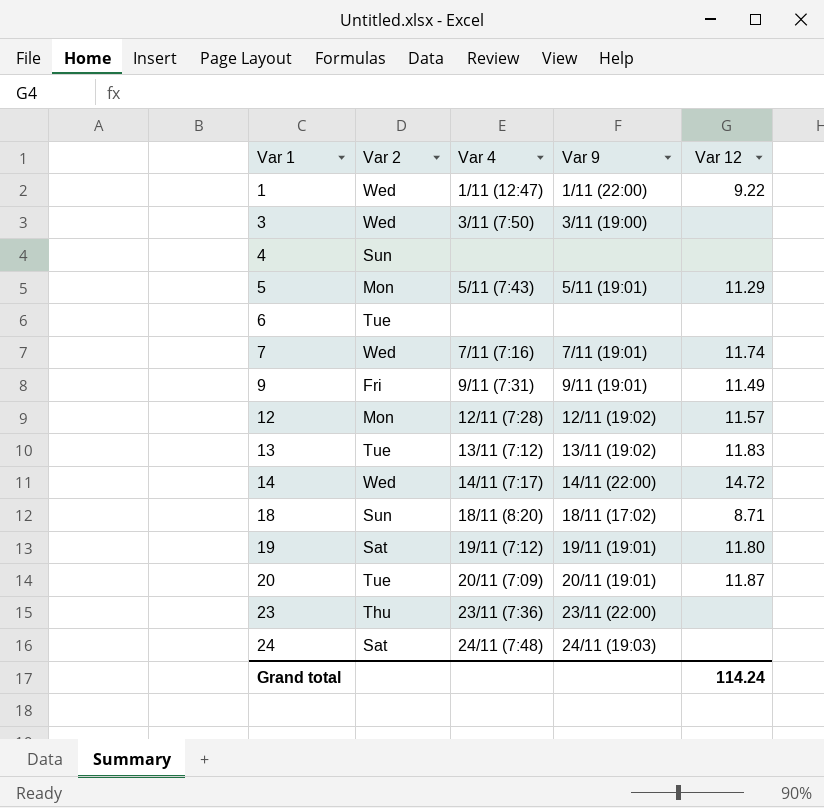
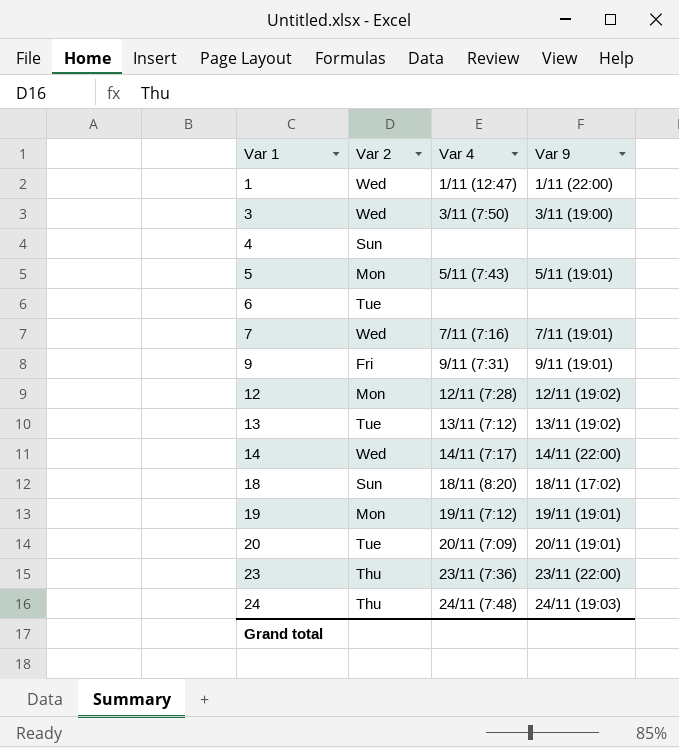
column Var 12 | position: 5 -> none
19 | Var 2: Sat -> Mon
24 | Var 2: Sat -> Thu

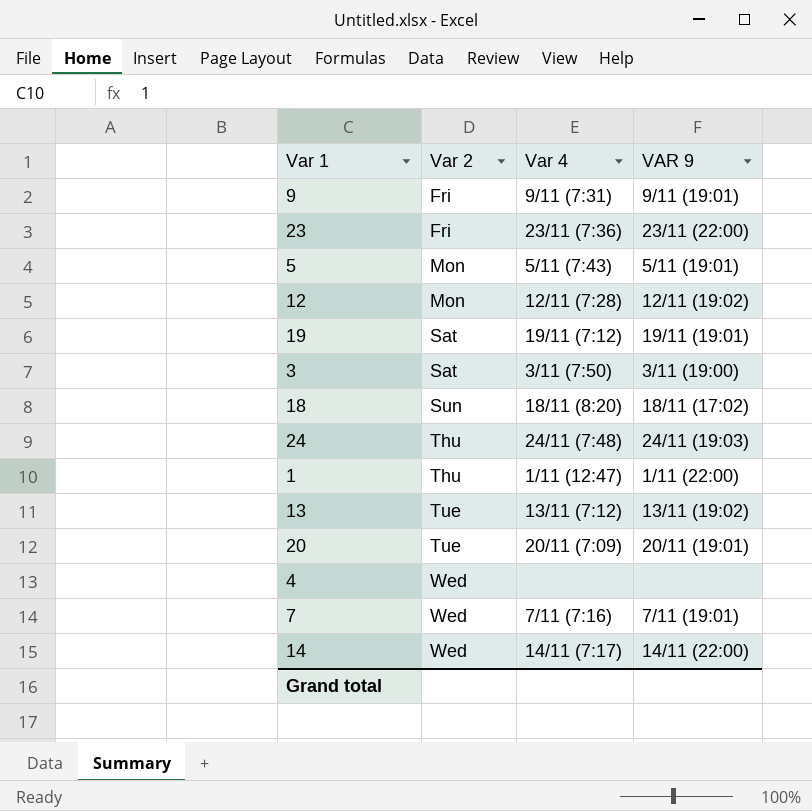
row order: Var 1 ascending -> Var 2 ascending
column name: Var 9 -> VAR 9
row 6: Tue | none | none -> none
23 | Var 2: Thu -> Fri
19 | Var 2: Mon -> Sat
3 | Var 2: Wed -> Sat
1 | Var 2: Wed -> Thu
4 | Var 2: Sun -> Wed

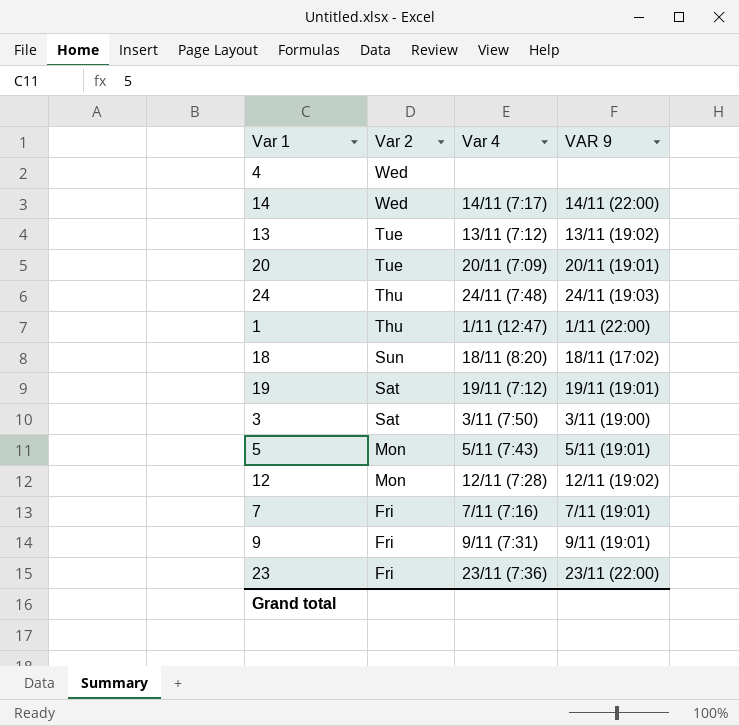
row order: Var 2 ascending -> Var 2 descending
7 | Var 2: Wed -> Fri

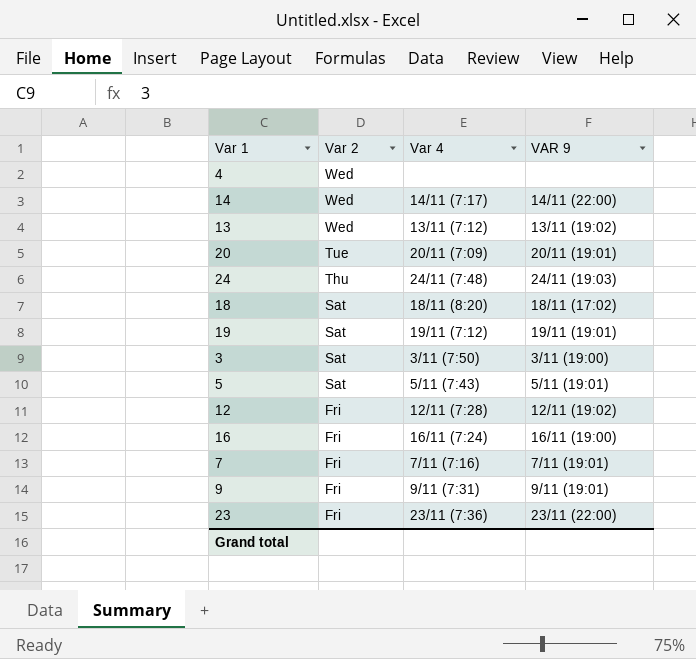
row 1: Thu | 1/11 (12:47) | 1/11 (22:00) -> none
13 | Var 2: Tue -> Wed
18 | Var 2: Sun -> Sat
5 | Var 2: Mon -> Sat
12 | Var 2: Mon -> Fri
row 16: none -> Fri | 16/11 (7:24) | 16/11 (19:00)

